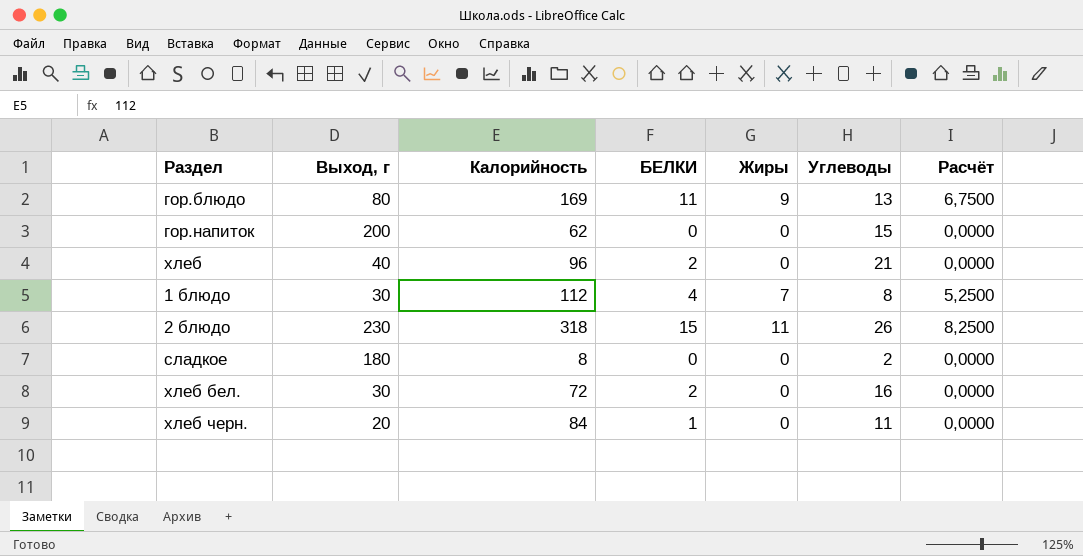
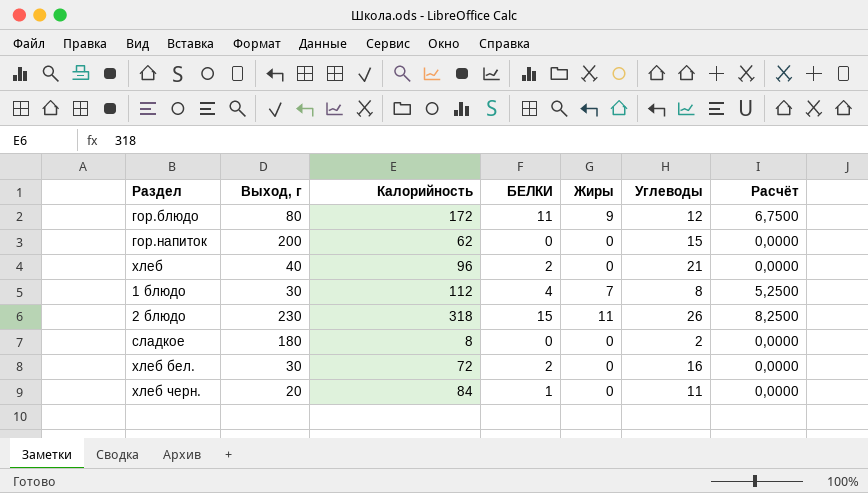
гор.блюдо | Калорийность: 169 -> 172
гор.блюдо | Углеводы: 13 -> 12

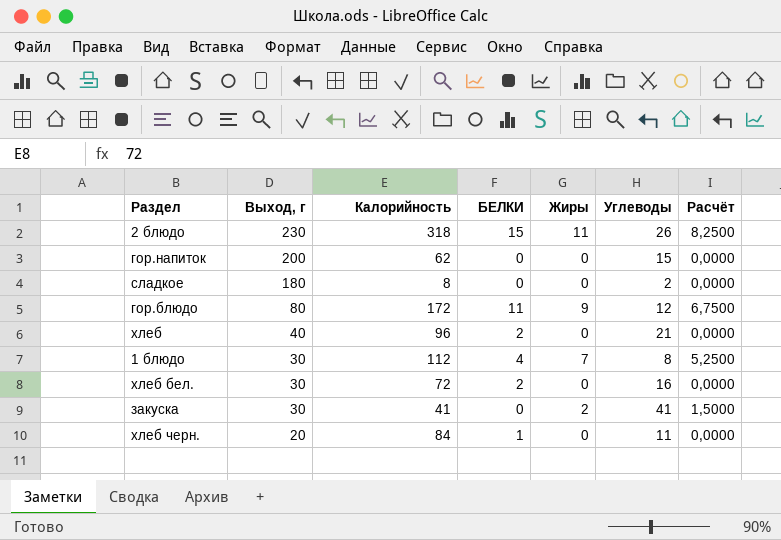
row order: none -> Выход, г descending
row закуска: none -> 30 | 41 | 0 | 2 | 41 | 1,5000

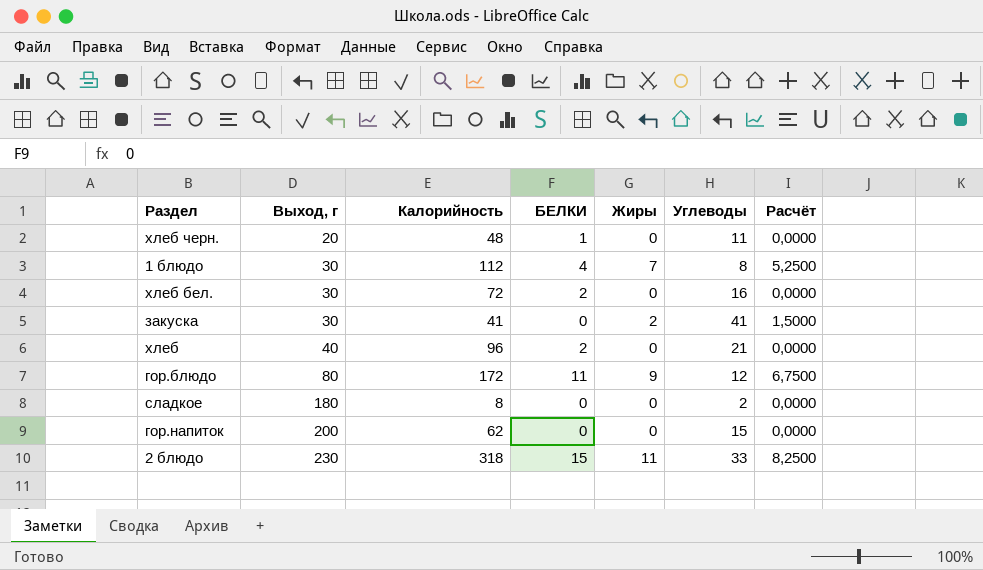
row order: Выход, г descending -> Выход, г ascending
хлеб черн. | Калорийность: 84 -> 48
2 блюдо | Углеводы: 26 -> 33

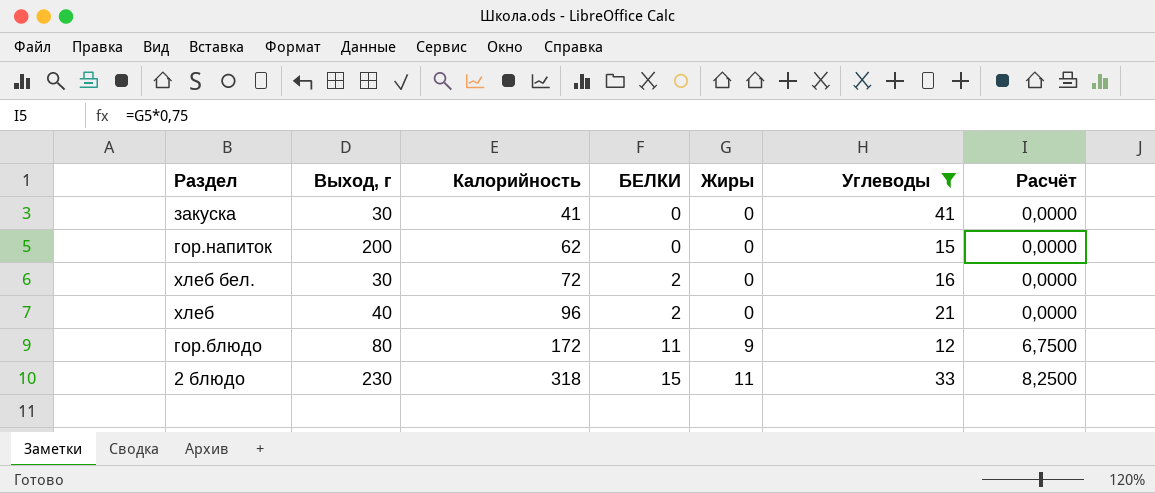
filter: none -> Углеводы >= 12
row order: Выход, г ascending -> Калорийность ascending
закуска | Жиры: 2 -> 0
закуска | Расчёт: 1,5000 -> 0,0000

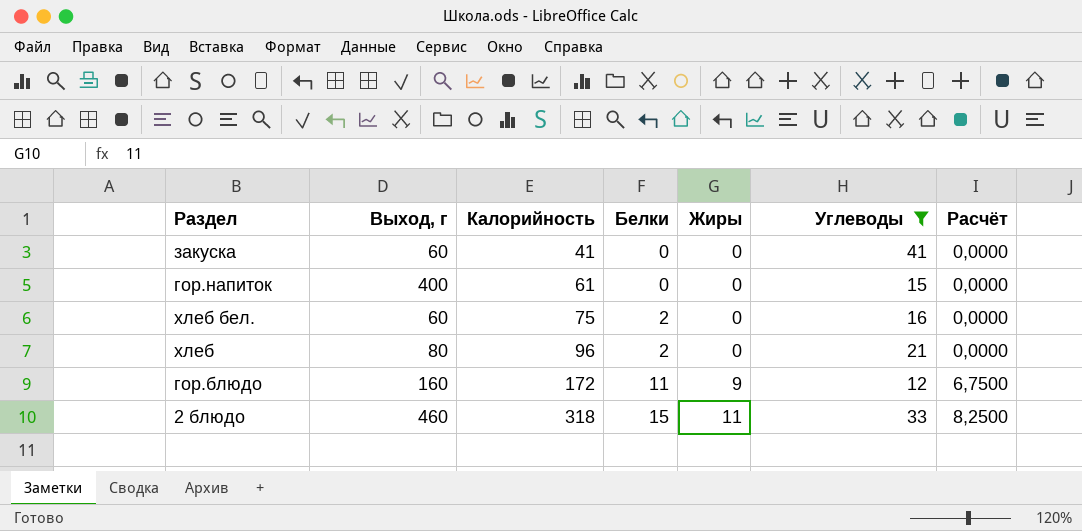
column name: БЕЛКИ -> Белки
закуска | Выход, г: 30 -> 60
гор.напиток | Выход, г: 200 -> 400
гор.напиток | Калорийность: 62 -> 61
хлеб бел. | Выход, г: 30 -> 60
хлеб бел. | Калорийность: 72 -> 75
хлеб | Выход, г: 40 -> 80
гор.блюдо | Выход, г: 80 -> 160
2 блюдо | Выход, г: 230 -> 460

